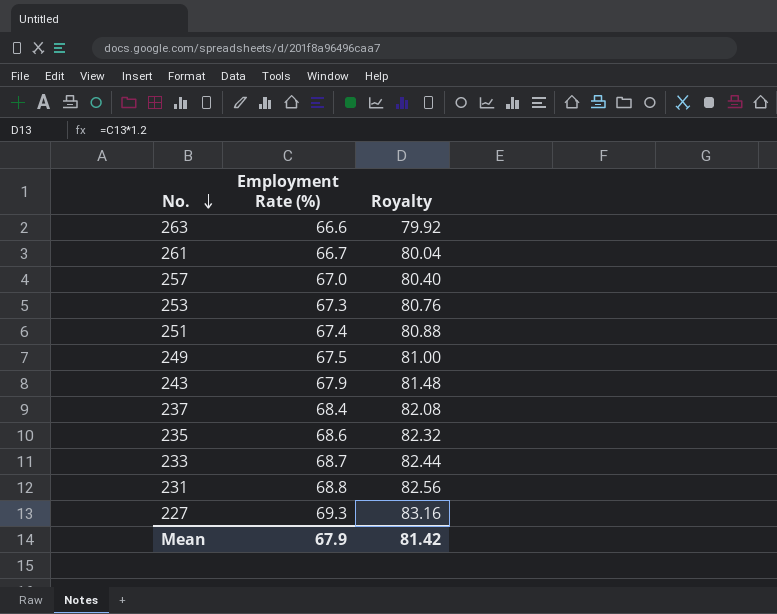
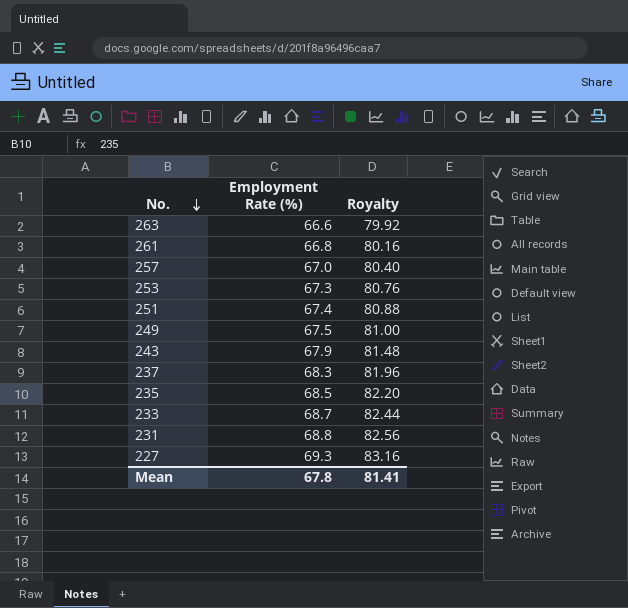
261 | Employment Rate (%): 66.7 -> 66.8
261 | Royalty: 80.04 -> 80.16
237 | Employment Rate (%): 68.4 -> 68.3
237 | Royalty: 82.08 -> 81.96
235 | Employment Rate (%): 68.6 -> 68.5
235 | Royalty: 82.32 -> 82.20
Mean | Employment Rate (%): 67.9 -> 67.8
Mean | Royalty: 81.42 -> 81.41

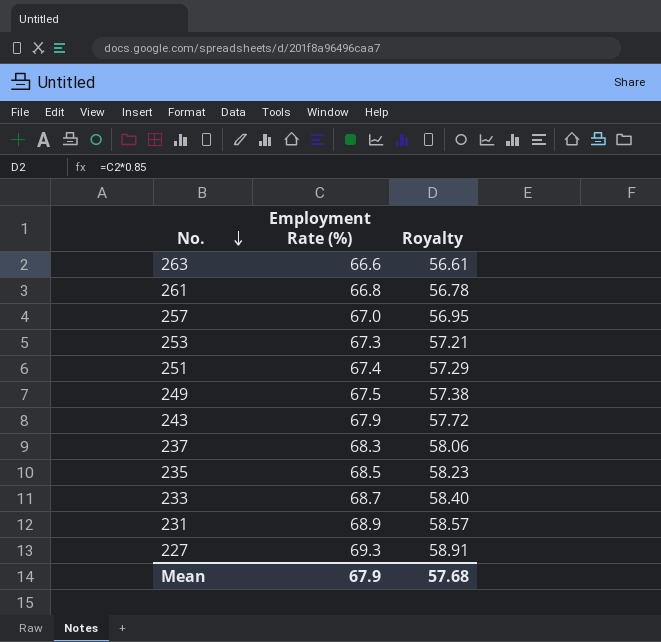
column Royalty | formula: [Employment Rate (%)] * 1.2 -> [Employment Rate (%)] * 0.85
231 | Employment Rate (%): 68.8 -> 68.9
Mean | Employment Rate (%): 67.8 -> 67.9
Mean | Royalty: 81.41 -> 57.68

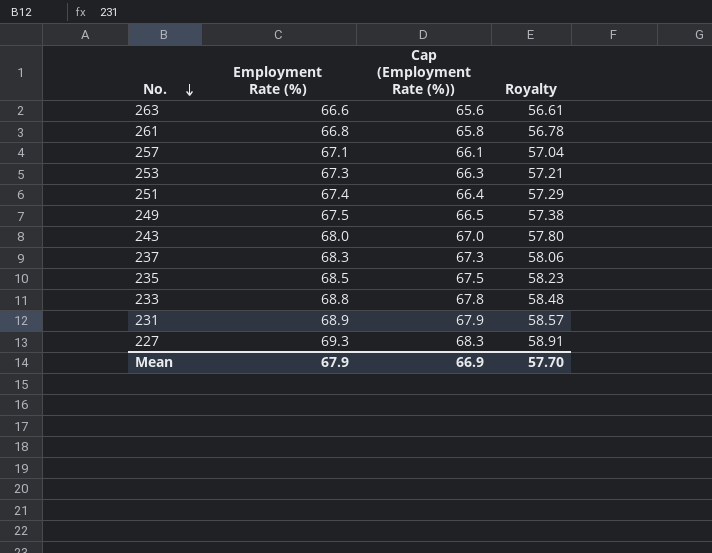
column Cap (Employment Rate (%)) | formula: none -> [Employment Rate (%)] - 1
257 | Employment Rate (%): 67.0 -> 67.1
257 | Royalty: 56.95 -> 57.04
243 | Employment Rate (%): 67.9 -> 68.0
243 | Royalty: 57.72 -> 57.80
233 | Employment Rate (%): 68.7 -> 68.8
233 | Royalty: 58.40 -> 58.48
Mean | Royalty: 57.68 -> 57.70

